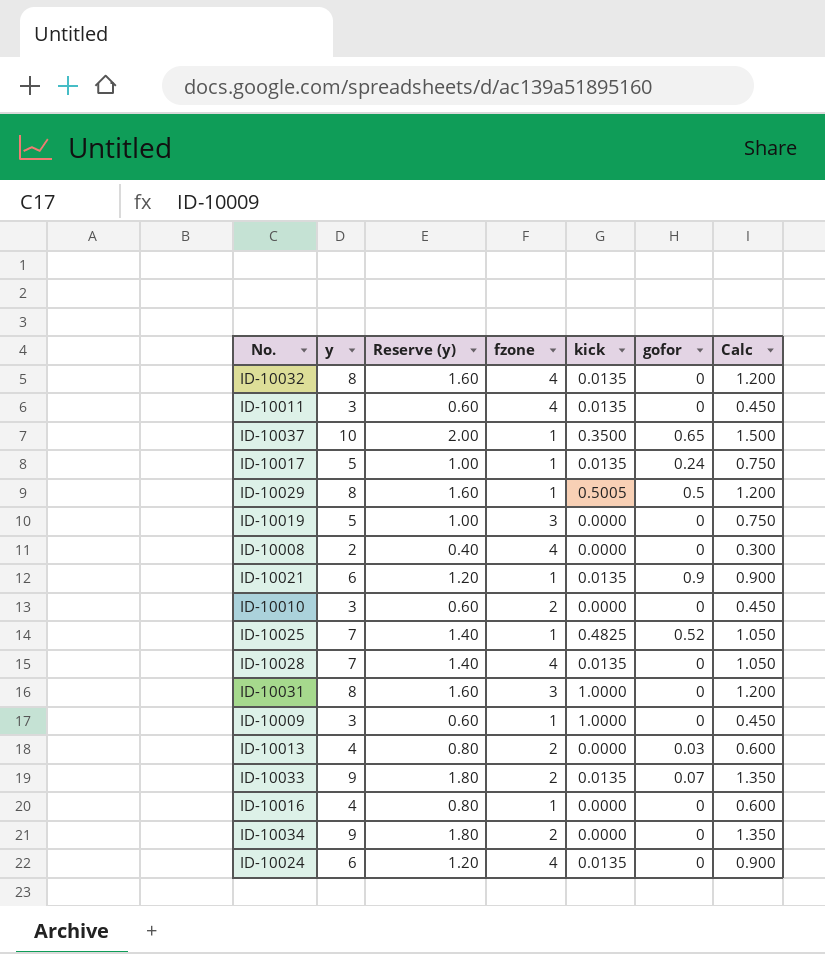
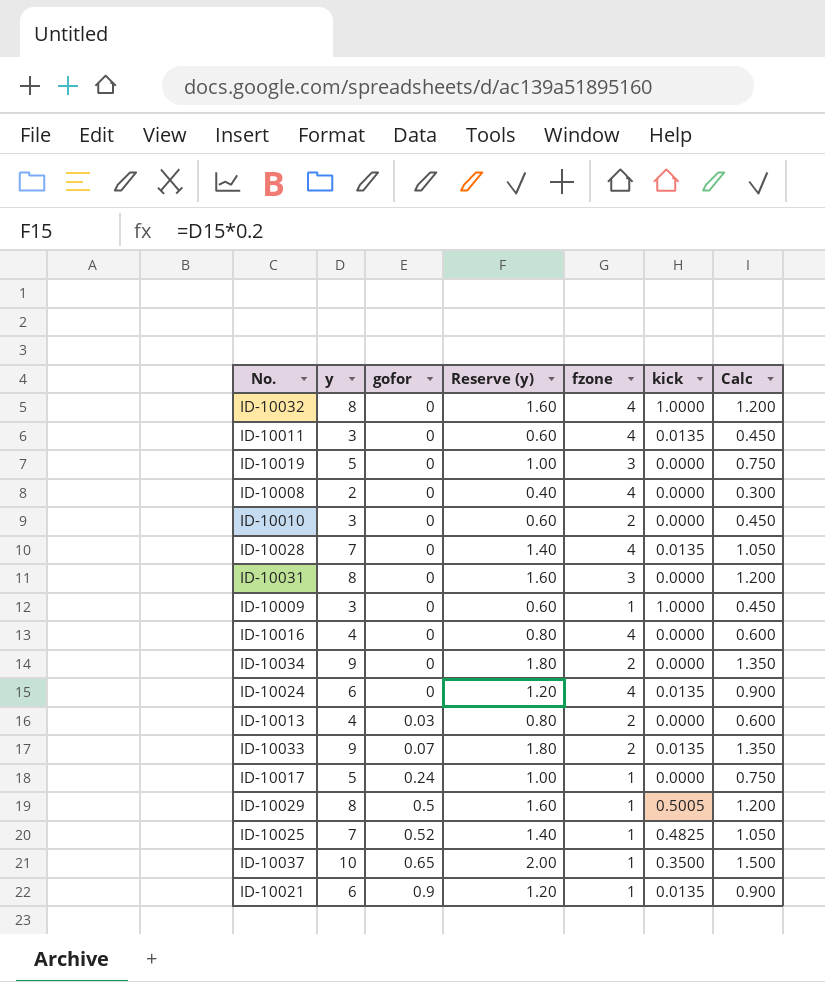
row order: none -> gofor ascending
column gofor | position: 6 -> 3
ID-10032 | kick: 0.0135 -> 1.0000
ID-10031 | kick: 1.0000 -> 0.0000
ID-10016 | fzone: 1 -> 4
ID-10017 | kick: 0.0135 -> 0.0000

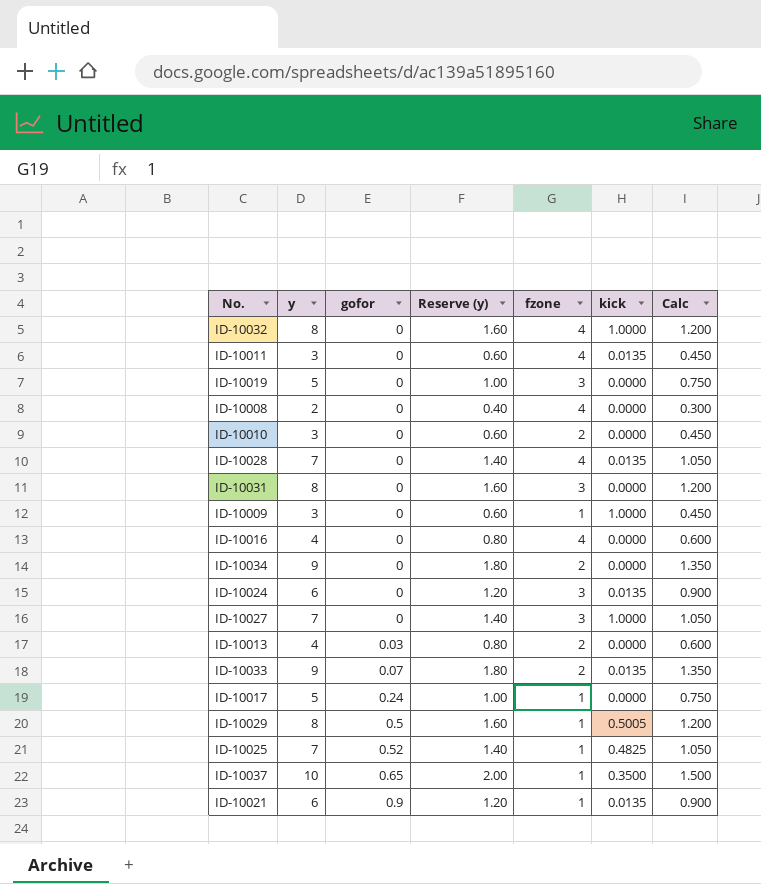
ID-10024 | fzone: 4 -> 3
row ID-10027: none -> 7 | 0 | 1.40 | 3 | 1.0000 | 1.050

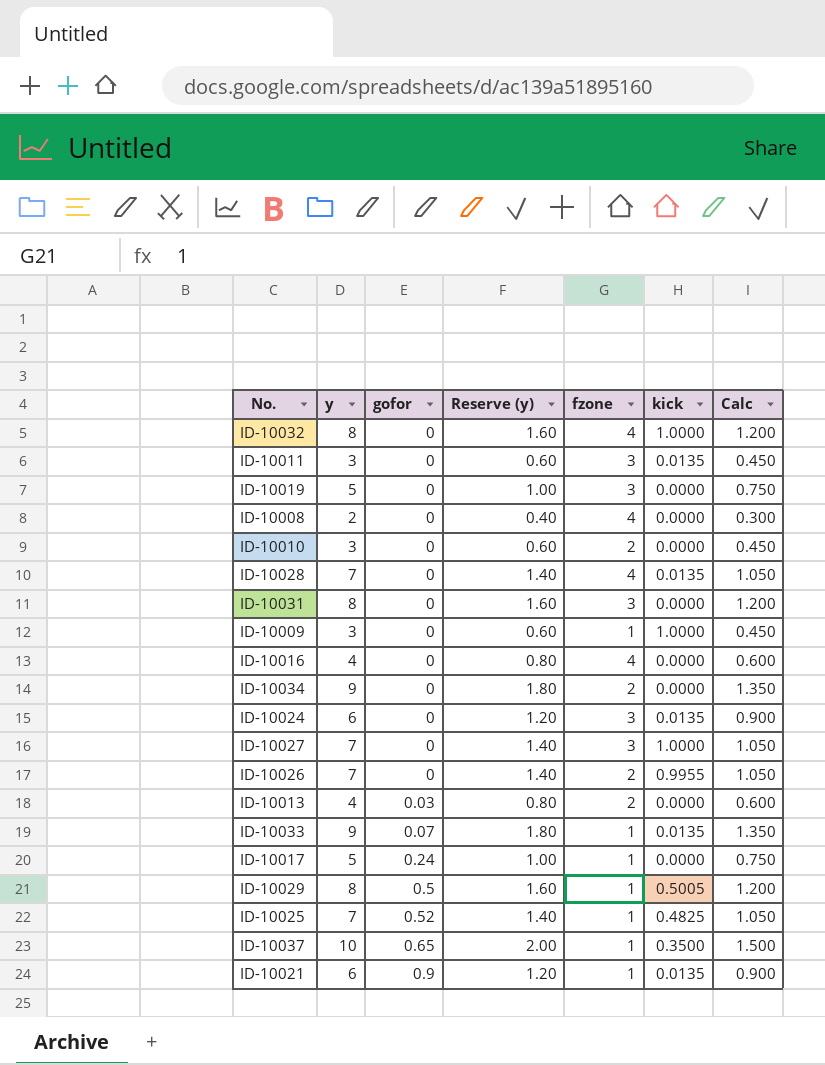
ID-10011 | fzone: 4 -> 3
row ID-10026: none -> 7 | 0 | 1.40 | 2 | 0.9955 | 1.050
ID-10033 | fzone: 2 -> 1

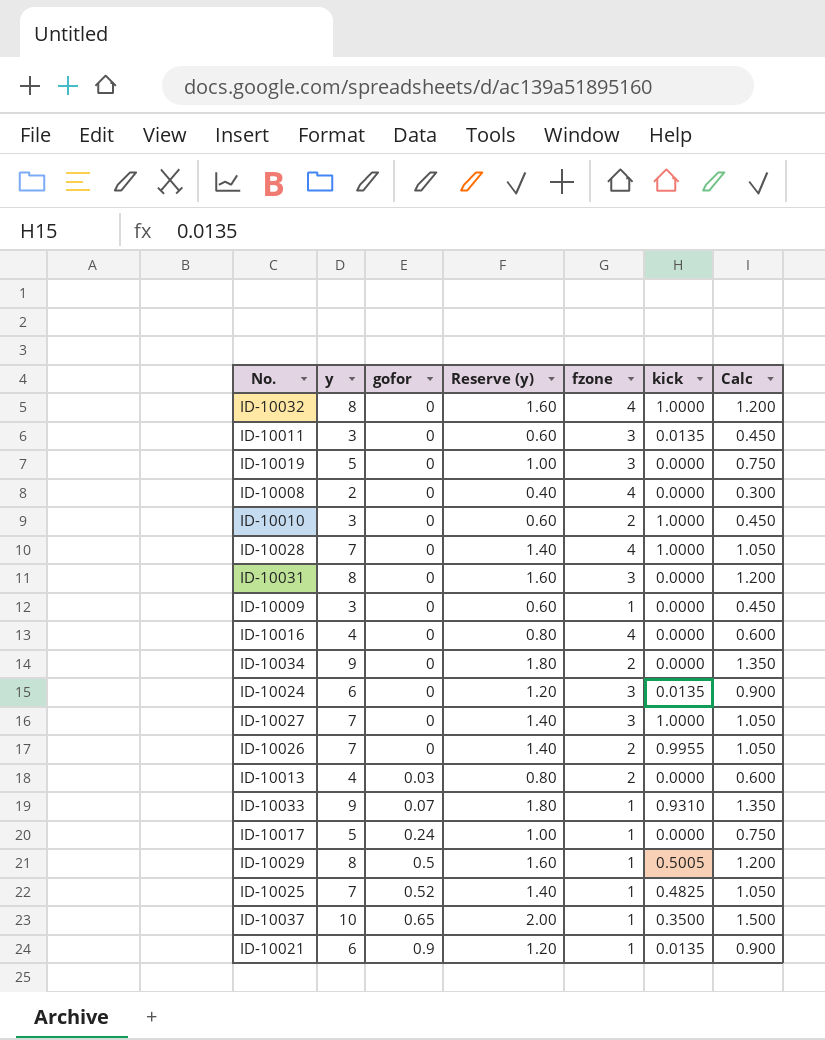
ID-10010 | kick: 0.0000 -> 1.0000
ID-10028 | kick: 0.0135 -> 1.0000
ID-10009 | kick: 1.0000 -> 0.0000
ID-10033 | kick: 0.0135 -> 0.9310

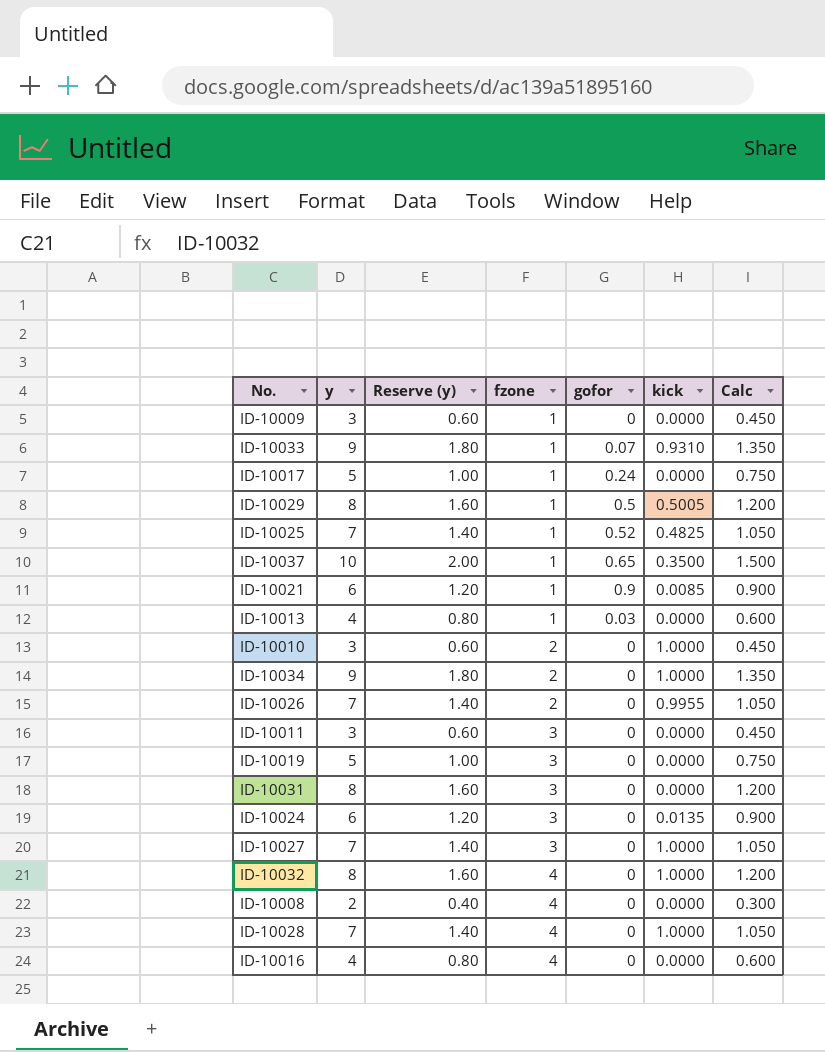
row order: gofor ascending -> fzone ascending
column gofor | position: 3 -> 5
ID-10021 | kick: 0.0135 -> 0.0085
ID-10013 | fzone: 2 -> 1
ID-10034 | kick: 0.0000 -> 1.0000
ID-10011 | kick: 0.0135 -> 0.0000

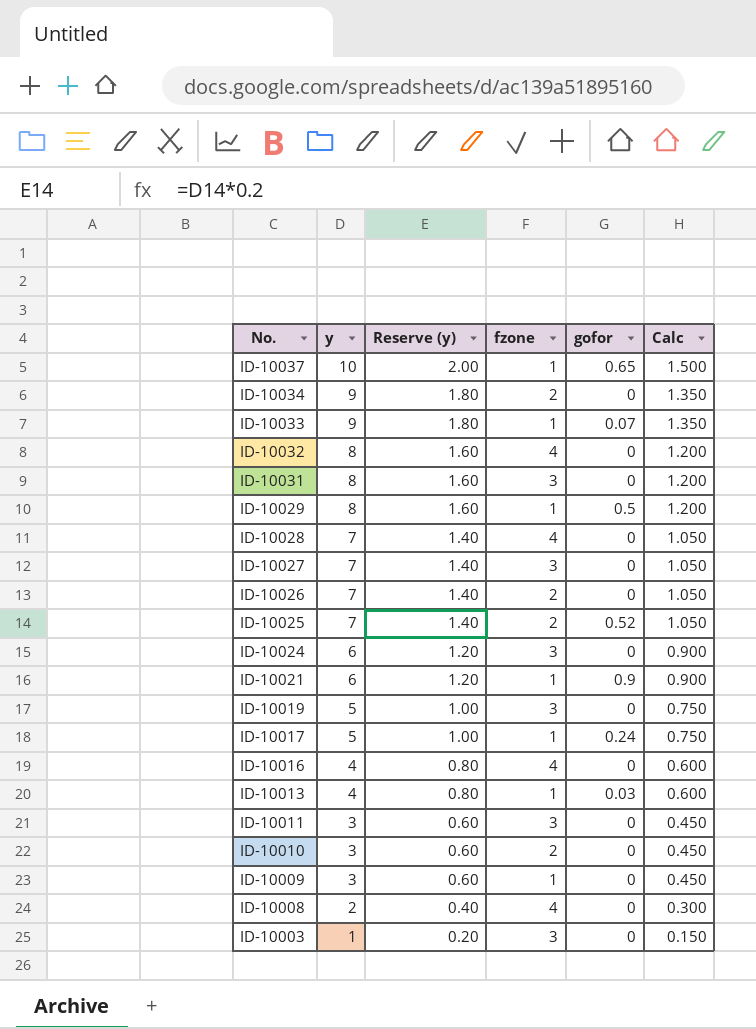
row order: fzone ascending -> No. descending
column kick | position: 6 -> none
ID-10025 | fzone: 1 -> 2
row ID-10003: none -> 1 | 0.20 | 3 | 0 | 0.150

